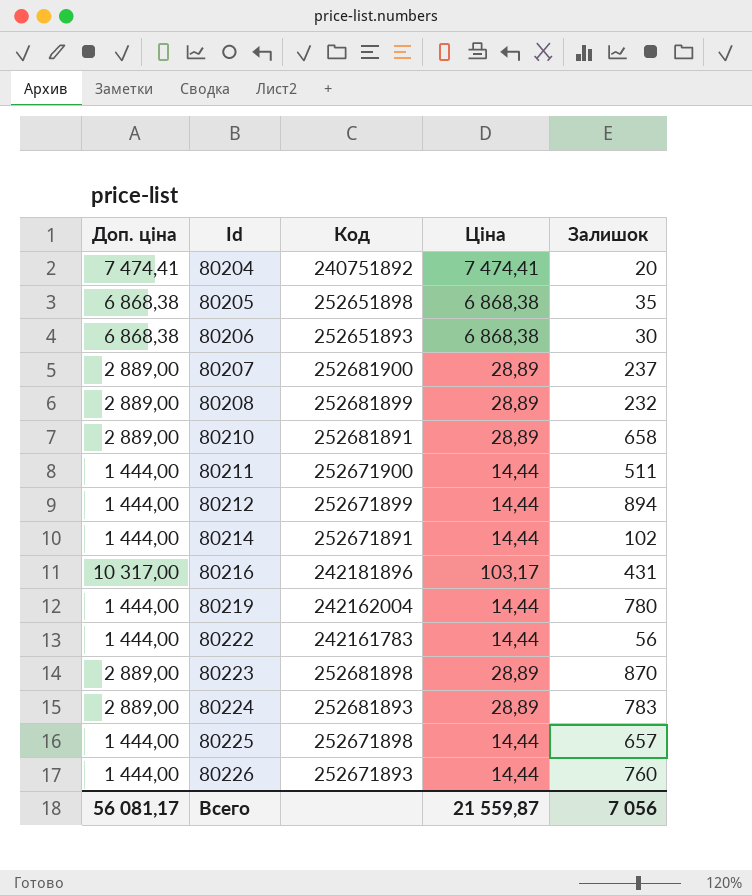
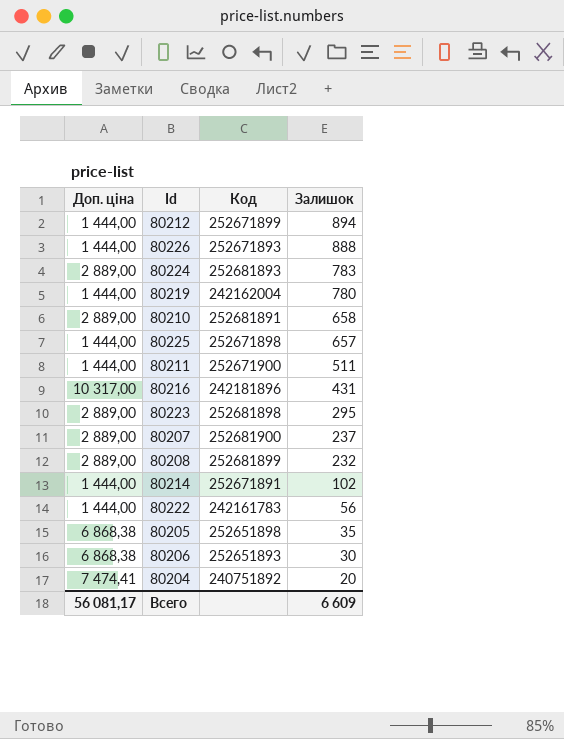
row order: Id ascending -> Залишок descending
column Ціна | position: 4 -> none
80226 | Залишок: 760 -> 888
80223 | Залишок: 870 -> 295
Всего | Залишок: 7 056 -> 6 609

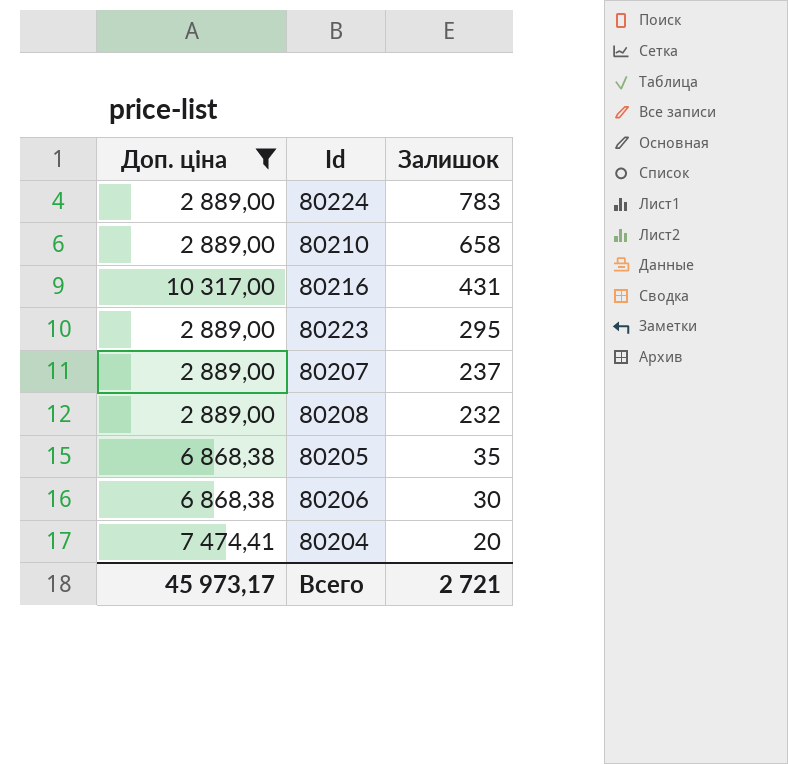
filter: none -> Доп. ціна != 1 444,00
column Код | position: 3 -> none
Всего | Доп. ціна: 56 081,17 -> 45 973,17
Всего | Залишок: 6 609 -> 2 721

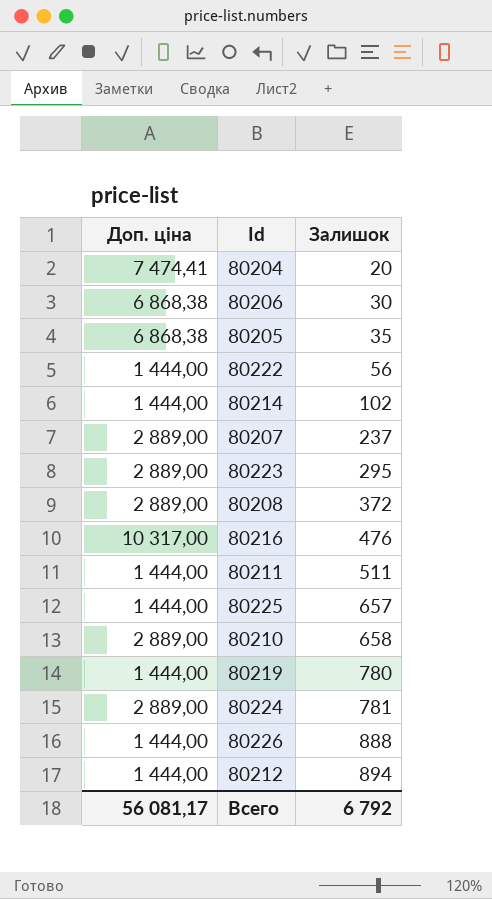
filter: Доп. ціна != 1 444,00 -> none
row order: Залишок descending -> Залишок ascending
80208 | Залишок: 232 -> 372
80216 | Залишок: 431 -> 476
80224 | Залишок: 783 -> 781
Всего | Доп. ціна: 45 973,17 -> 56 081,17
Всего | Залишок: 2 721 -> 6 792

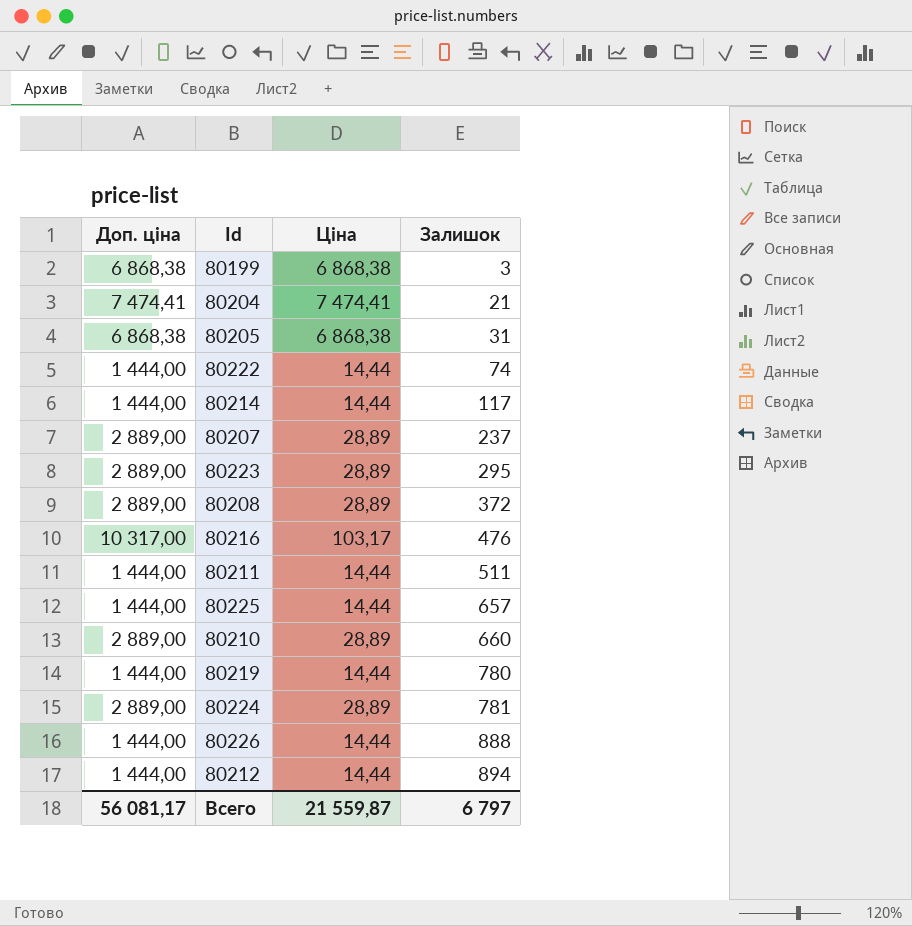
column Ціна | position: none -> 3
row 80206: 6 868,38 | 30 -> none
row 80199: none -> 6 868,38 | 6 868,38 | 3
80204 | Залишок: 20 -> 21
80205 | Залишок: 35 -> 31
80222 | Залишок: 56 -> 74
80214 | Залишок: 102 -> 117
80210 | Залишок: 658 -> 660
Всего | Залишок: 6 792 -> 6 797

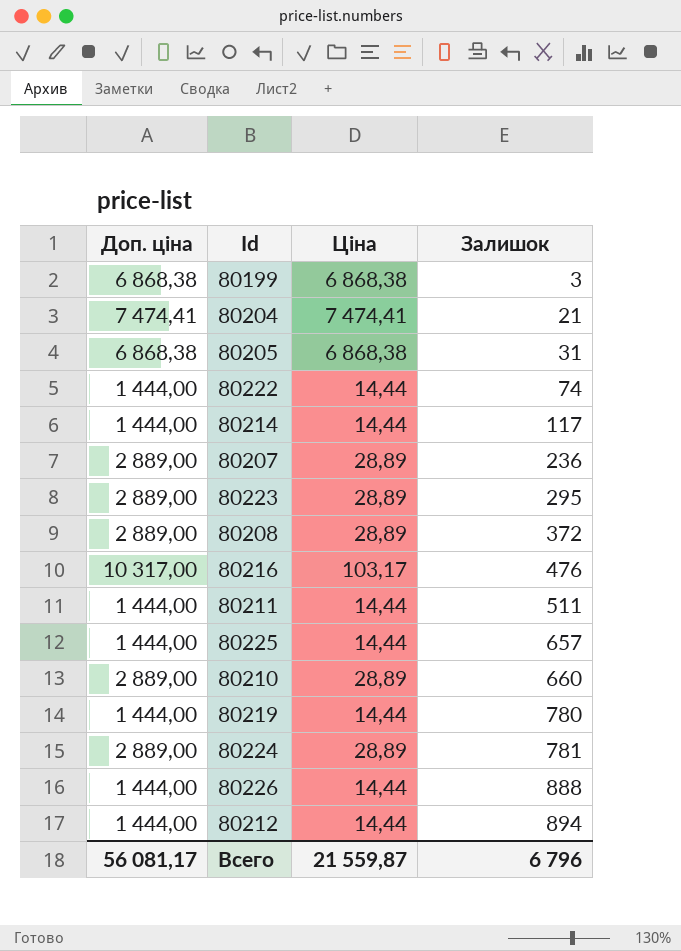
80207 | Залишок: 237 -> 236
Всего | Залишок: 6 797 -> 6 796

